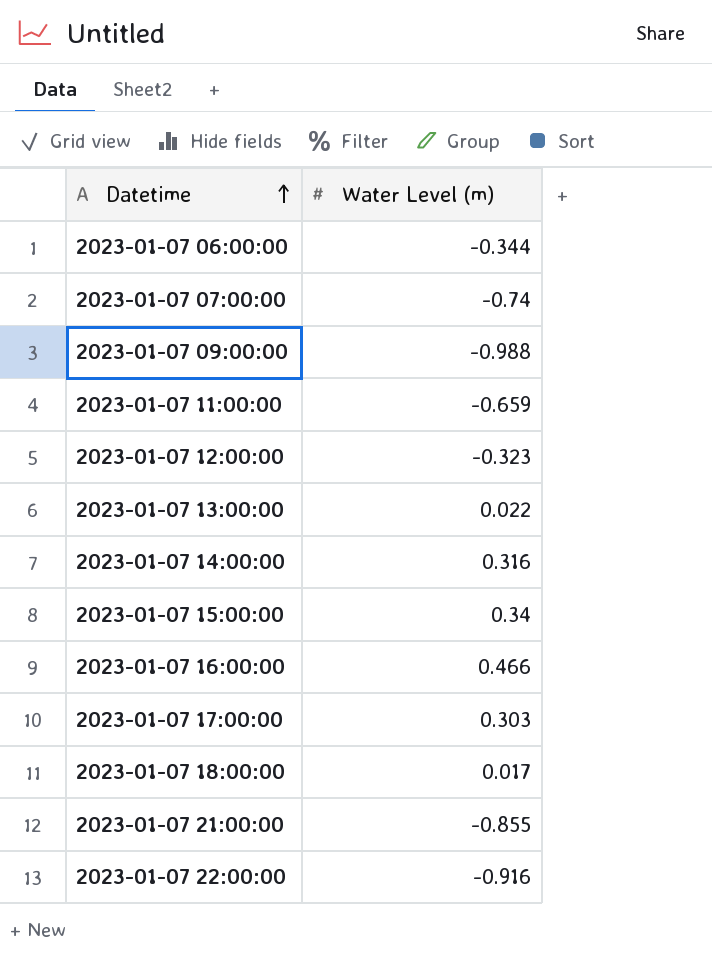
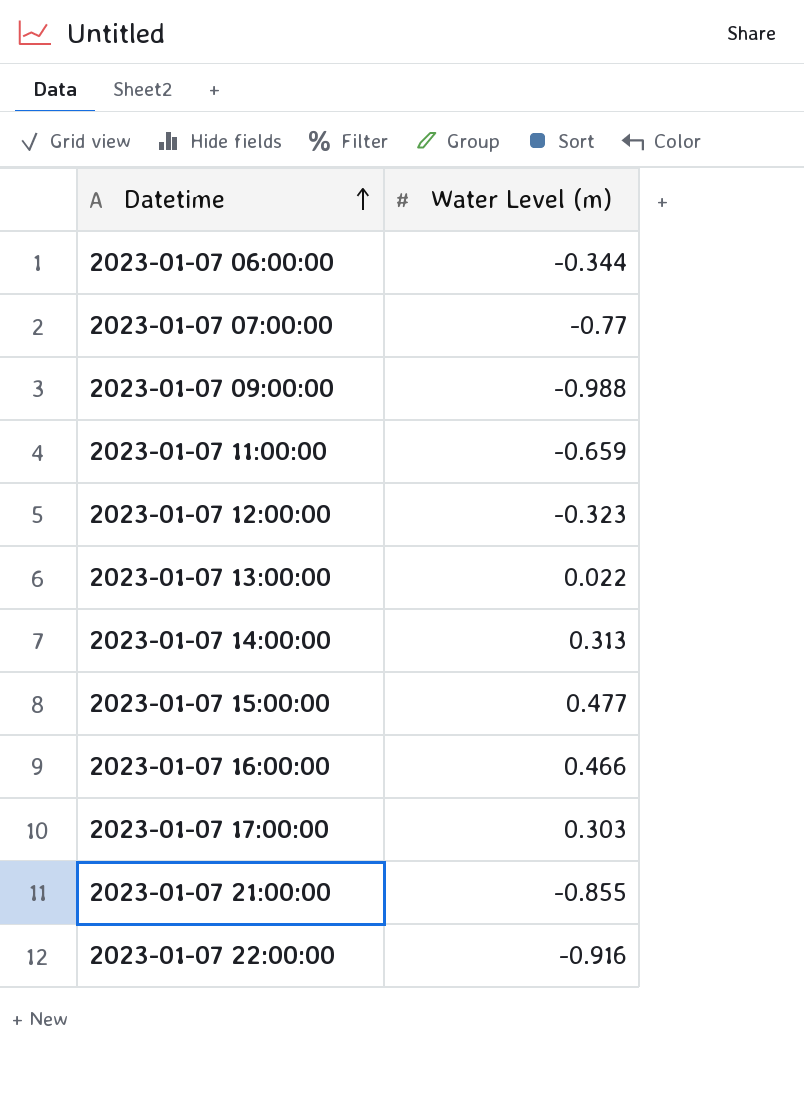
row 2023-01-07 18:00:00: 0.017 -> none
2023-01-07 07:00:00 | Water Level (m): -0.74 -> -0.77
2023-01-07 14:00:00 | Water Level (m): 0.316 -> 0.313
2023-01-07 15:00:00 | Water Level (m): 0.34 -> 0.477

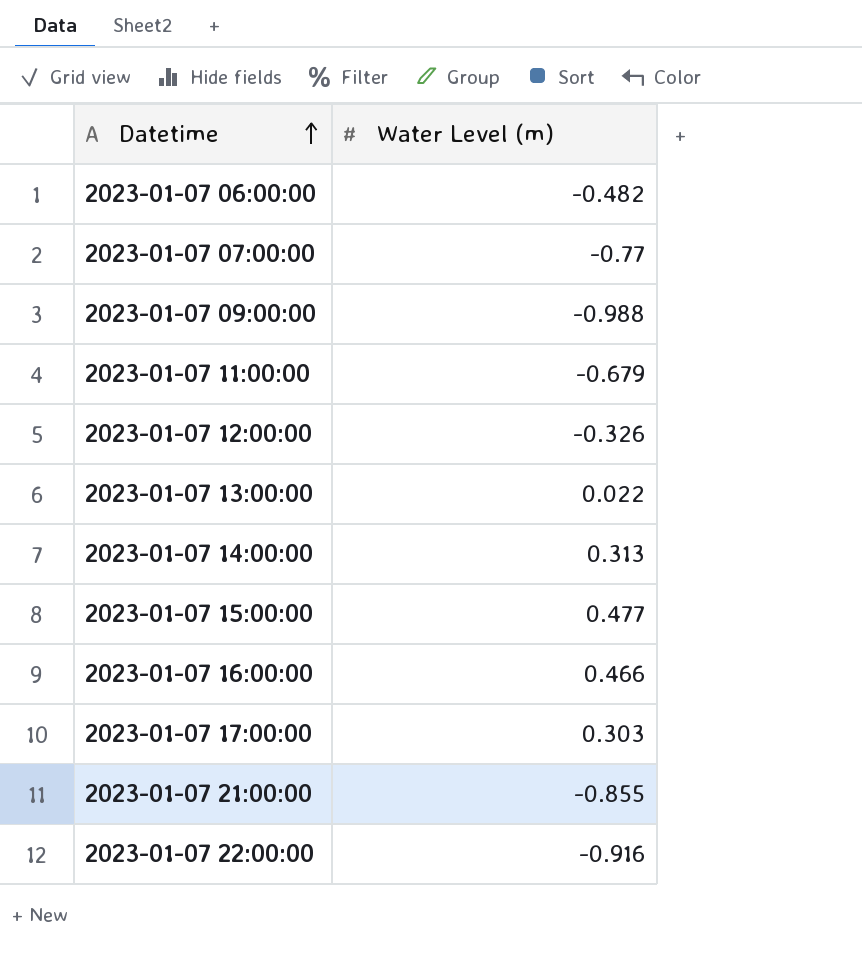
2023-01-07 06:00:00 | Water Level (m): -0.344 -> -0.482
2023-01-07 11:00:00 | Water Level (m): -0.659 -> -0.679
2023-01-07 12:00:00 | Water Level (m): -0.323 -> -0.326

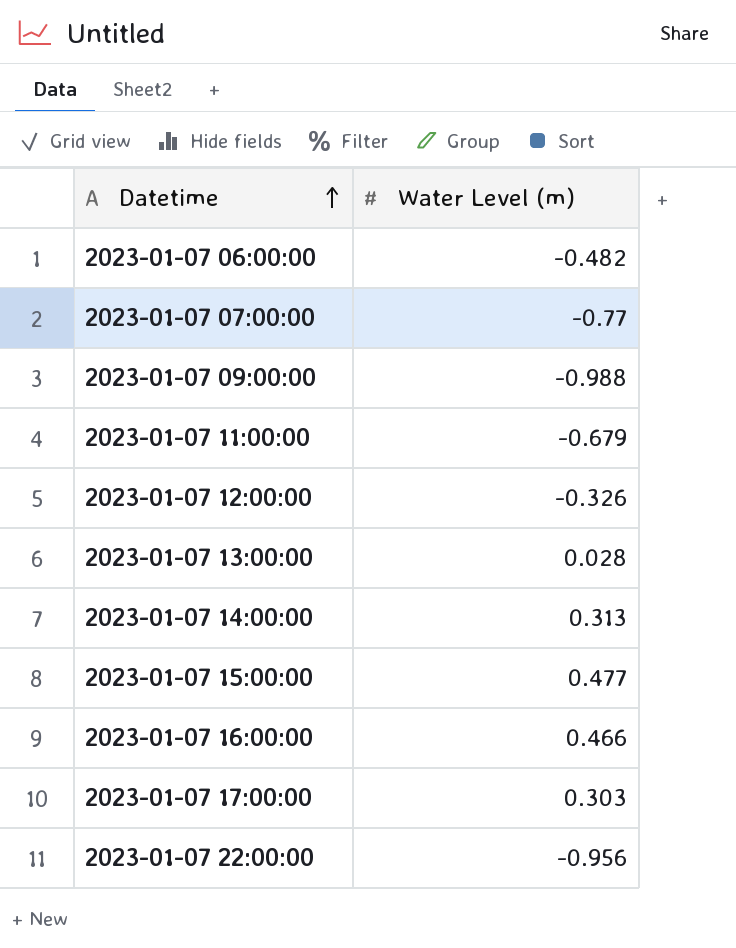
row 2023-01-07 21:00:00: -0.855 -> none
2023-01-07 13:00:00 | Water Level (m): 0.022 -> 0.028
2023-01-07 22:00:00 | Water Level (m): -0.916 -> -0.956

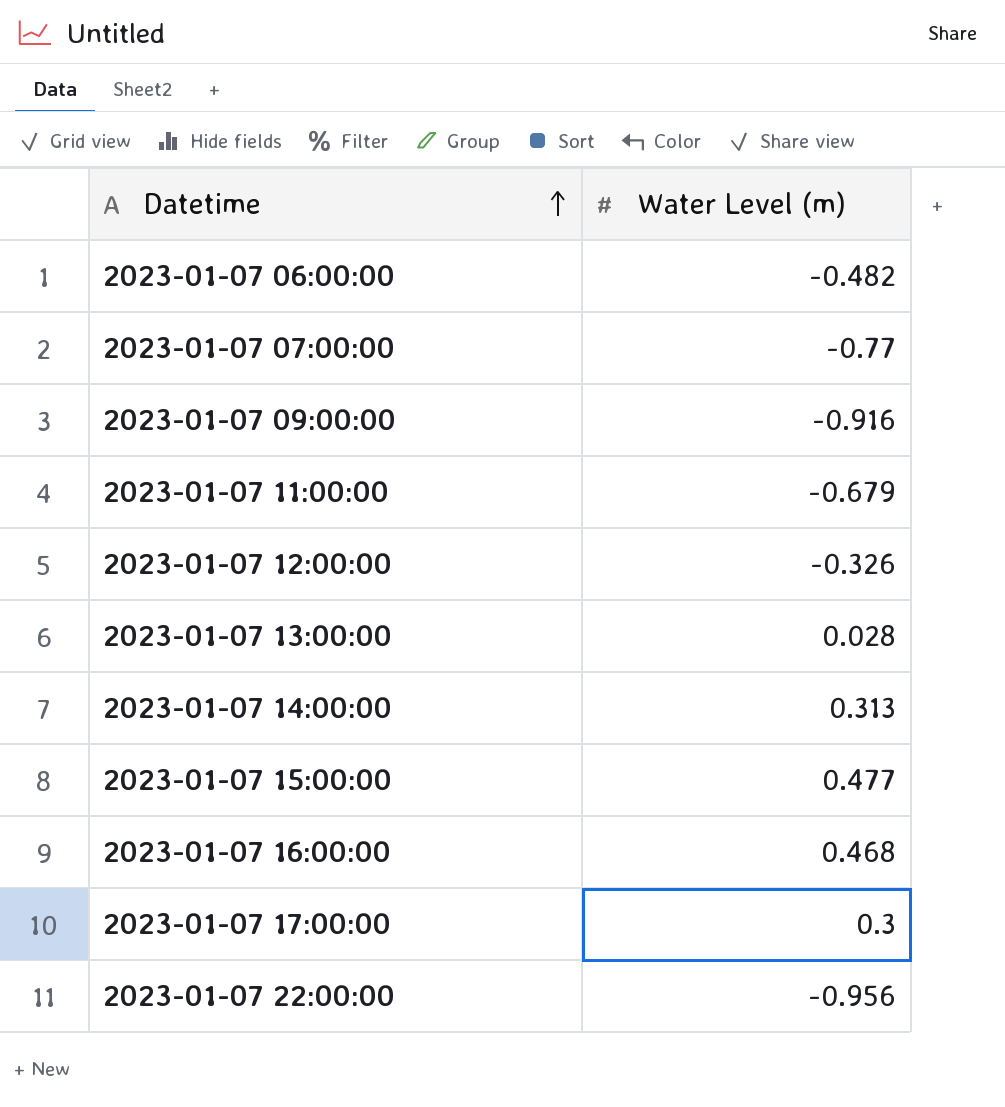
2023-01-07 09:00:00 | Water Level (m): -0.988 -> -0.916
2023-01-07 16:00:00 | Water Level (m): 0.466 -> 0.468
2023-01-07 17:00:00 | Water Level (m): 0.303 -> 0.3

